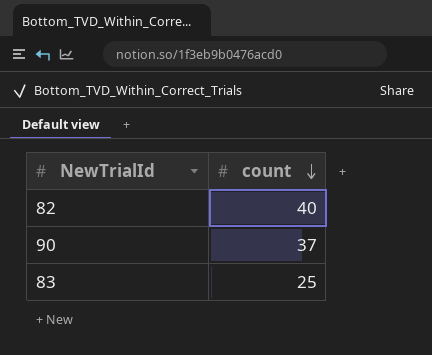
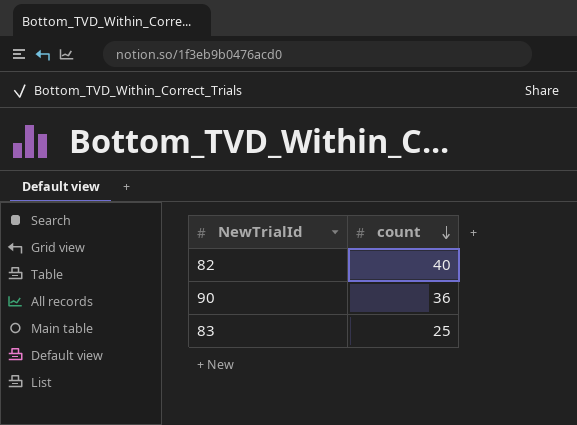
90 | count: 37 -> 36

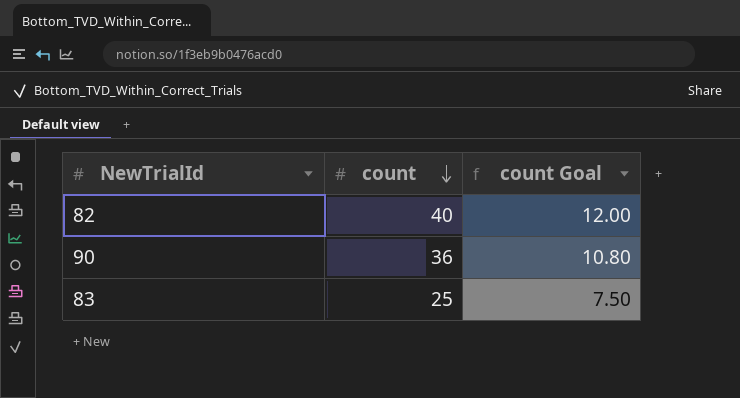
column count Goal | formula: none -> [count] * 0.3

